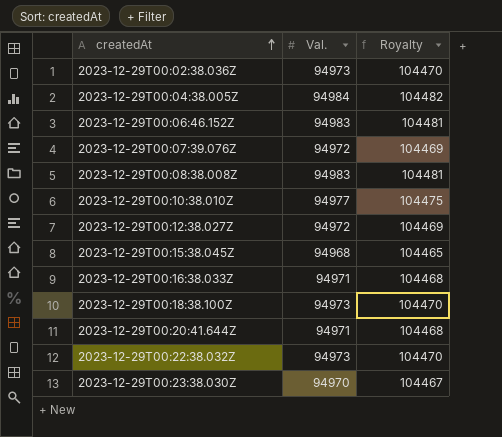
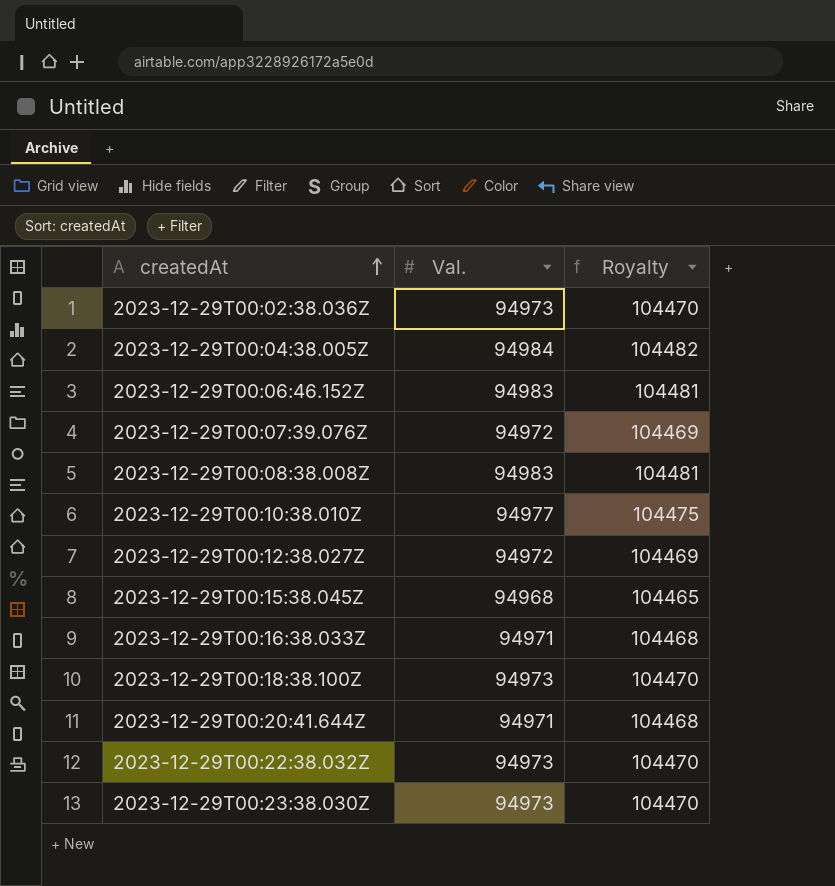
2023-12-29T00:23:38.030Z | Val.: 94970 -> 94973
2023-12-29T00:23:38.030Z | Royalty: 104467 -> 104470

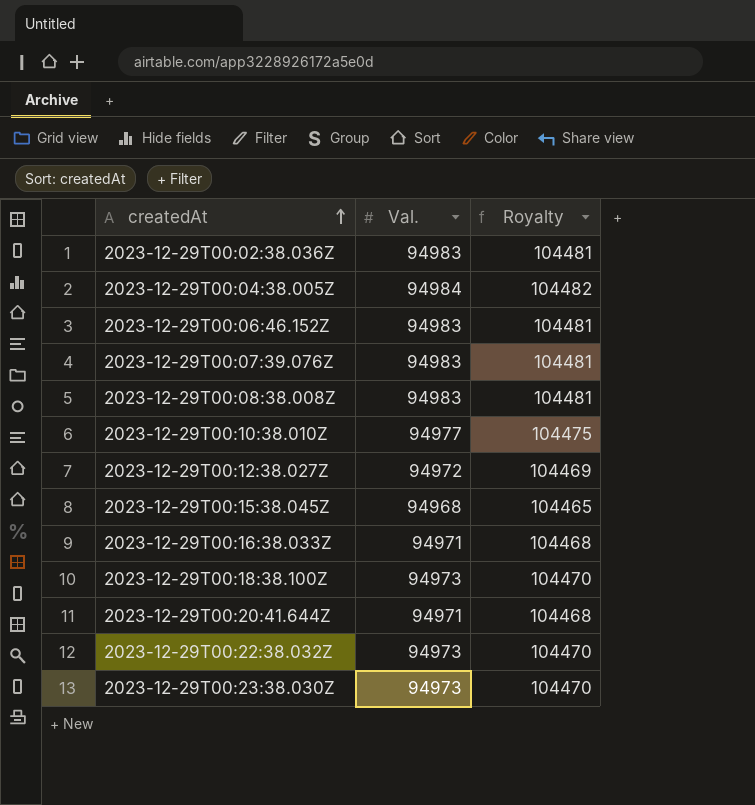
2023-12-29T00:02:38.036Z | Val.: 94973 -> 94983
2023-12-29T00:02:38.036Z | Royalty: 104470 -> 104481
2023-12-29T00:07:39.076Z | Val.: 94972 -> 94983
2023-12-29T00:07:39.076Z | Royalty: 104469 -> 104481

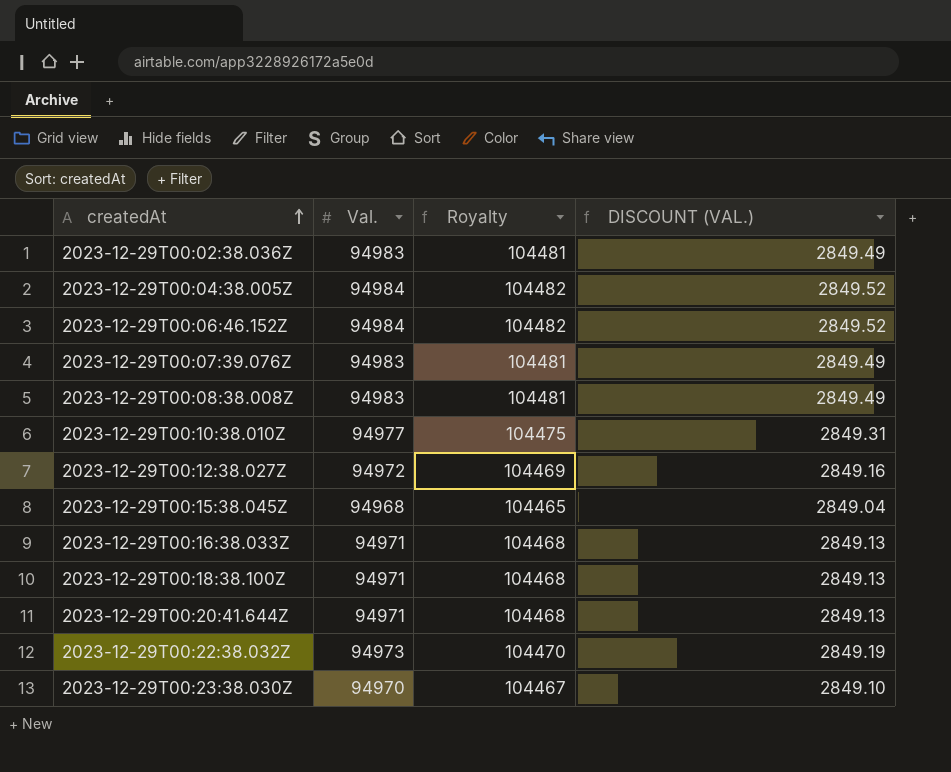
column DISCOUNT (VAL.) | formula: none -> [Val.] * 0.03
2023-12-29T00:06:46.152Z | Val.: 94983 -> 94984
2023-12-29T00:06:46.152Z | Royalty: 104481 -> 104482
2023-12-29T00:18:38.100Z | Val.: 94973 -> 94971
2023-12-29T00:18:38.100Z | Royalty: 104470 -> 104468
2023-12-29T00:23:38.030Z | Val.: 94973 -> 94970
2023-12-29T00:23:38.030Z | Royalty: 104470 -> 104467

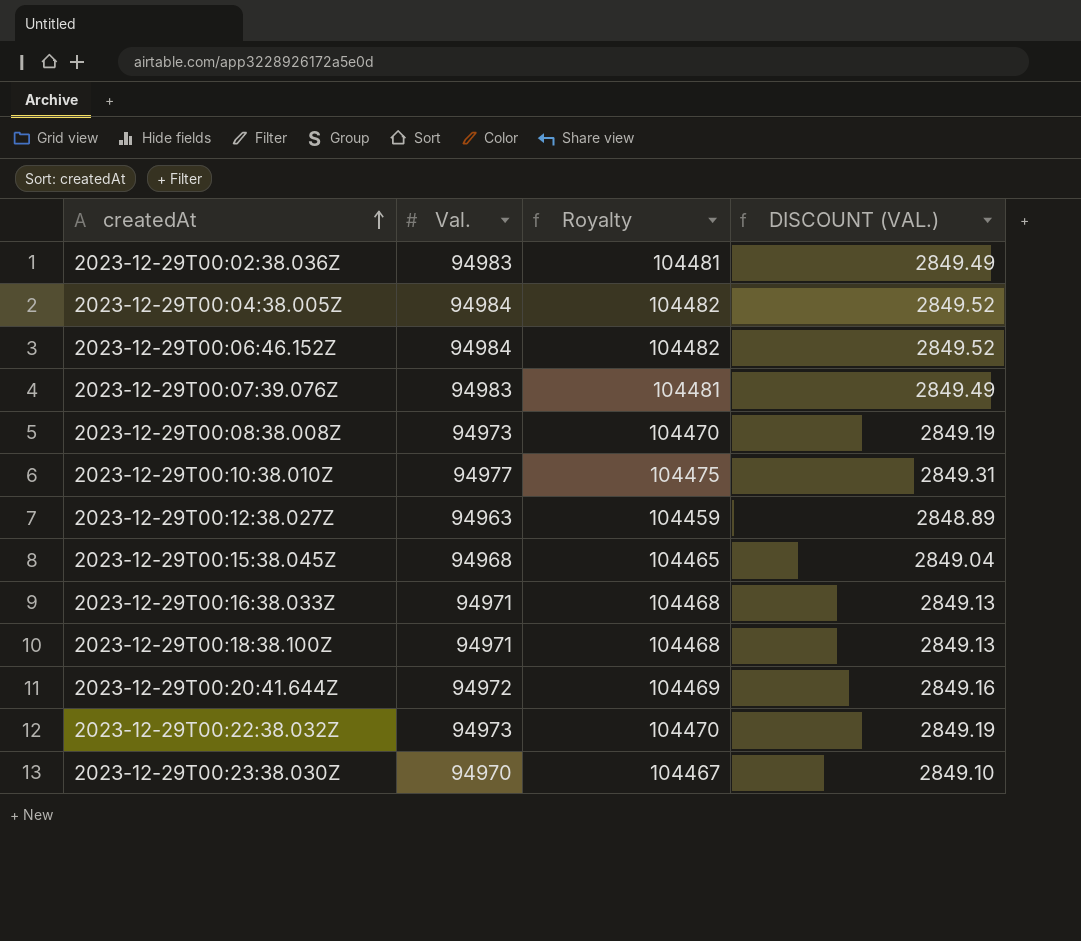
2023-12-29T00:08:38.008Z | Val.: 94983 -> 94973
2023-12-29T00:08:38.008Z | Royalty: 104481 -> 104470
2023-12-29T00:08:38.008Z | DISCOUNT (VAL.): 2849.49 -> 2849.19
2023-12-29T00:12:38.027Z | Val.: 94972 -> 94963
2023-12-29T00:12:38.027Z | Royalty: 104469 -> 104459
2023-12-29T00:12:38.027Z | DISCOUNT (VAL.): 2849.16 -> 2848.89
2023-12-29T00:20:41.644Z | Val.: 94971 -> 94972
2023-12-29T00:20:41.644Z | Royalty: 104468 -> 104469
2023-12-29T00:20:41.644Z | DISCOUNT (VAL.): 2849.13 -> 2849.16

